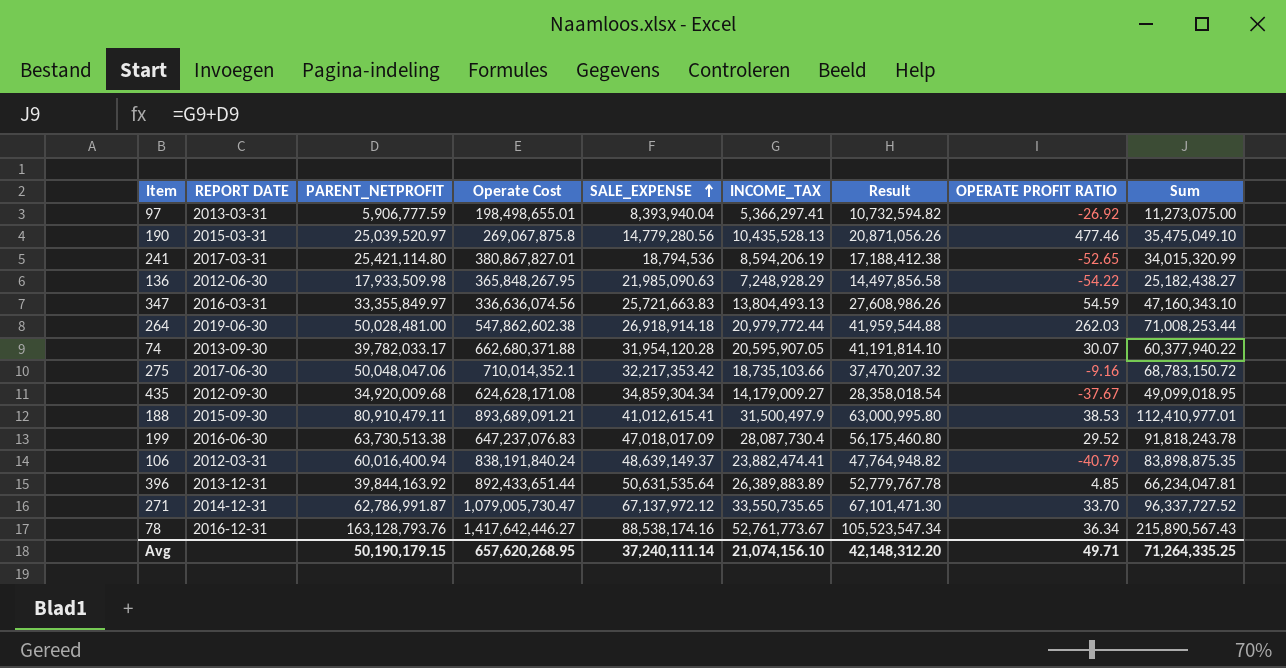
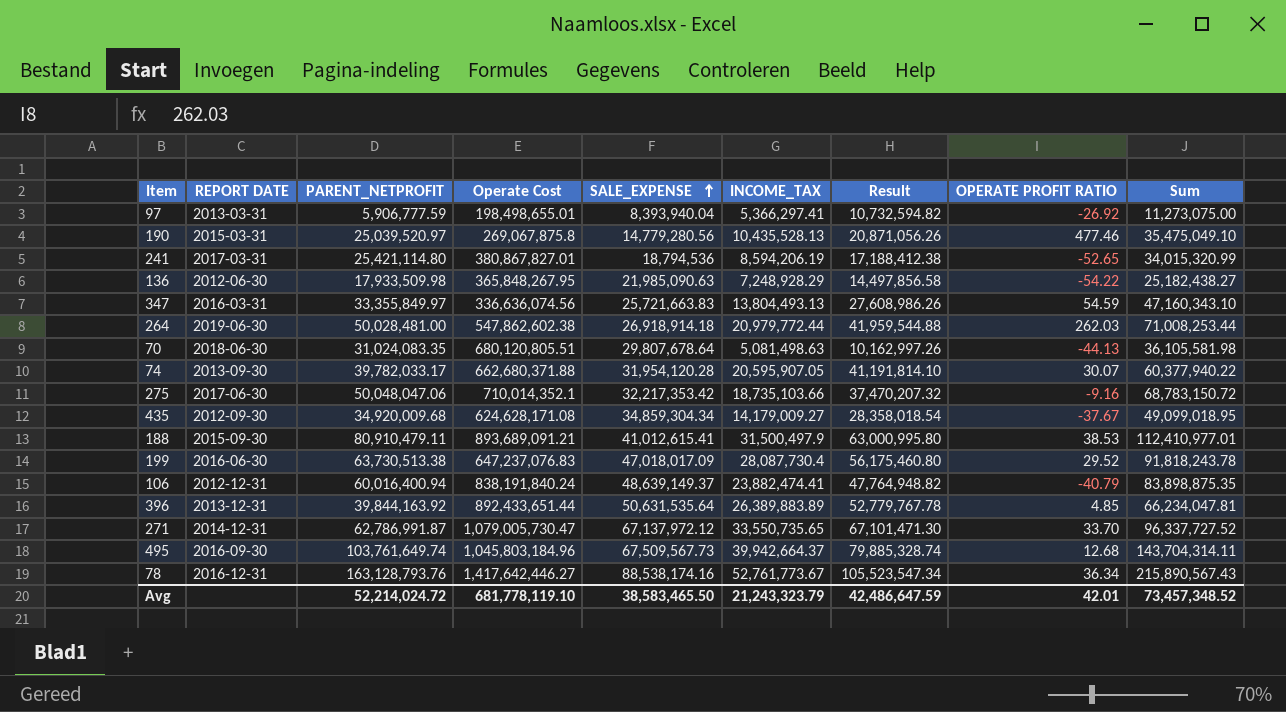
row 70: none -> 2018-06-30 | 31,024,083.35 | 680,120,805.51 | 29,807,678.64 | 5,081,498.63 | 10,162,997.26 | -44.13 | 36,105,581.98
106 | REPORT DATE: 2012-03-31 -> 2012-12-31
row 495: none -> 2016-09-30 | 103,761,649.74 | 1,045,803,184.96 | 67,509,567.73 | 39,942,664.37 | 79,885,328.74 | 12.68 | 143,704,314.11
Avg | PARENT_NETPROFIT: 50,190,179.15 -> 52,214,024.72
Avg | Operate Cost: 657,620,268.95 -> 681,778,119.10
Avg | SALE_EXPENSE: 37,240,111.14 -> 38,583,465.50
Avg | INCOME_TAX: 21,074,156.10 -> 21,243,323.79
Avg | Result: 42,148,312.20 -> 42,486,647.59
Avg | OPERATE PROFIT RATIO: 49.71 -> 42.01
Avg | Sum: 71,264,335.25 -> 73,457,348.52

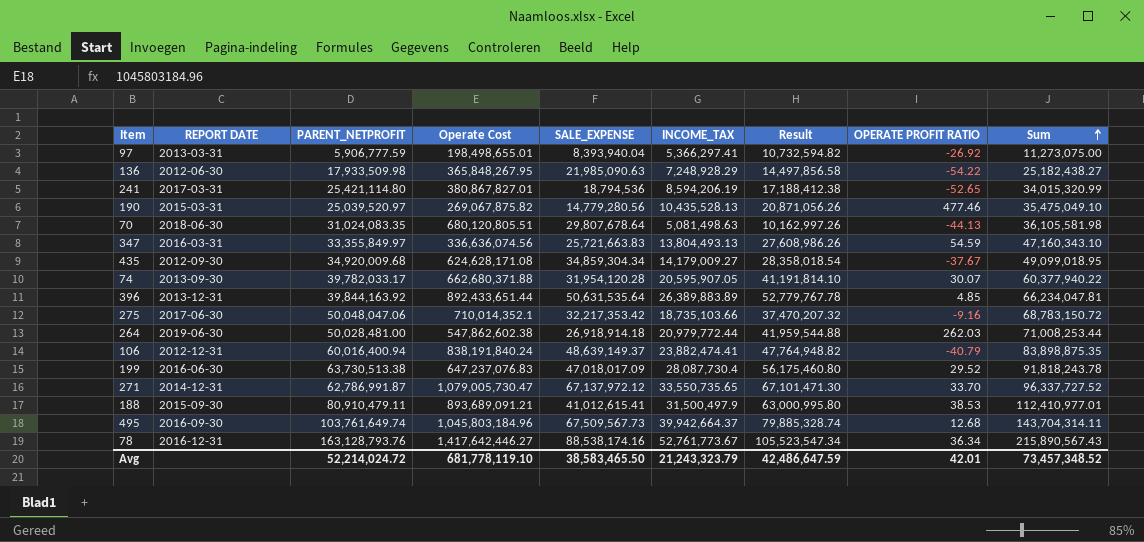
row order: SALE_EXPENSE ascending -> Sum ascending
190 | Operate Cost: 269,067,875.8 -> 269,067,875.82

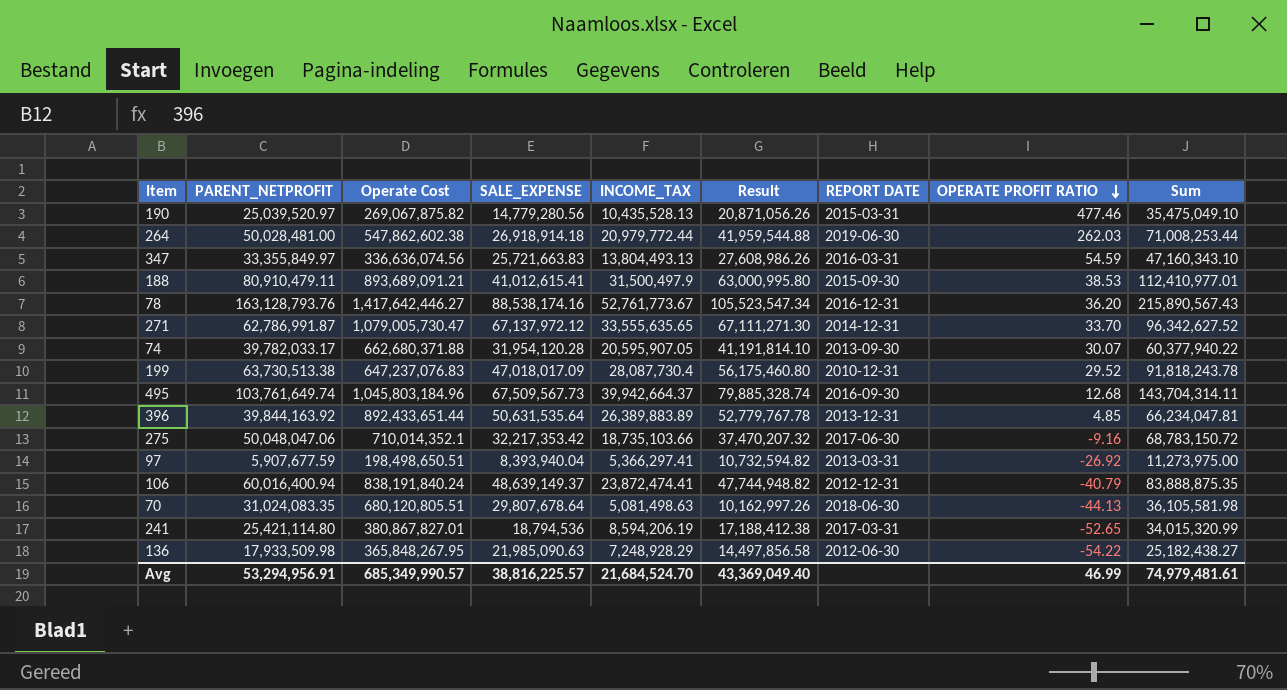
row order: Sum ascending -> OPERATE PROFIT RATIO descending
column REPORT DATE | position: 2 -> 7
row 435: 2012-09-30 | 34,920,009.68 | 624,628,171.08 | 34,859,304.34 | 14,179,009.27 | 28,358,018.54 | -37.67 | 49,099,018.95 -> none
78 | OPERATE PROFIT RATIO: 36.34 -> 36.20
271 | INCOME_TAX: 33,550,735.65 -> 33,555,635.65
271 | Result: 67,101,471.30 -> 67,111,271.30
271 | Sum: 96,337,727.52 -> 96,342,627.52
199 | REPORT DATE: 2016-06-30 -> 2010-12-31
97 | PARENT_NETPROFIT: 5,906,777.59 -> 5,907,677.59
97 | Operate Cost: 198,498,655.01 -> 198,498,650.51
97 | Sum: 11,273,075.00 -> 11,273,975.00
106 | INCOME_TAX: 23,882,474.41 -> 23,872,474.41
106 | Result: 47,764,948.82 -> 47,744,948.82
106 | Sum: 83,898,875.35 -> 83,888,875.35
Avg | PARENT_NETPROFIT: 52,214,024.72 -> 53,294,956.91
Avg | Operate Cost: 681,778,119.10 -> 685,349,990.57
Avg | SALE_EXPENSE: 38,583,465.50 -> 38,816,225.57
Avg | INCOME_TAX: 21,243,323.79 -> 21,684,524.70
Avg | Result: 42,486,647.59 -> 43,369,049.40
Avg | OPERATE PROFIT RATIO: 42.01 -> 46.99
Avg | Sum: 73,457,348.52 -> 74,979,481.61

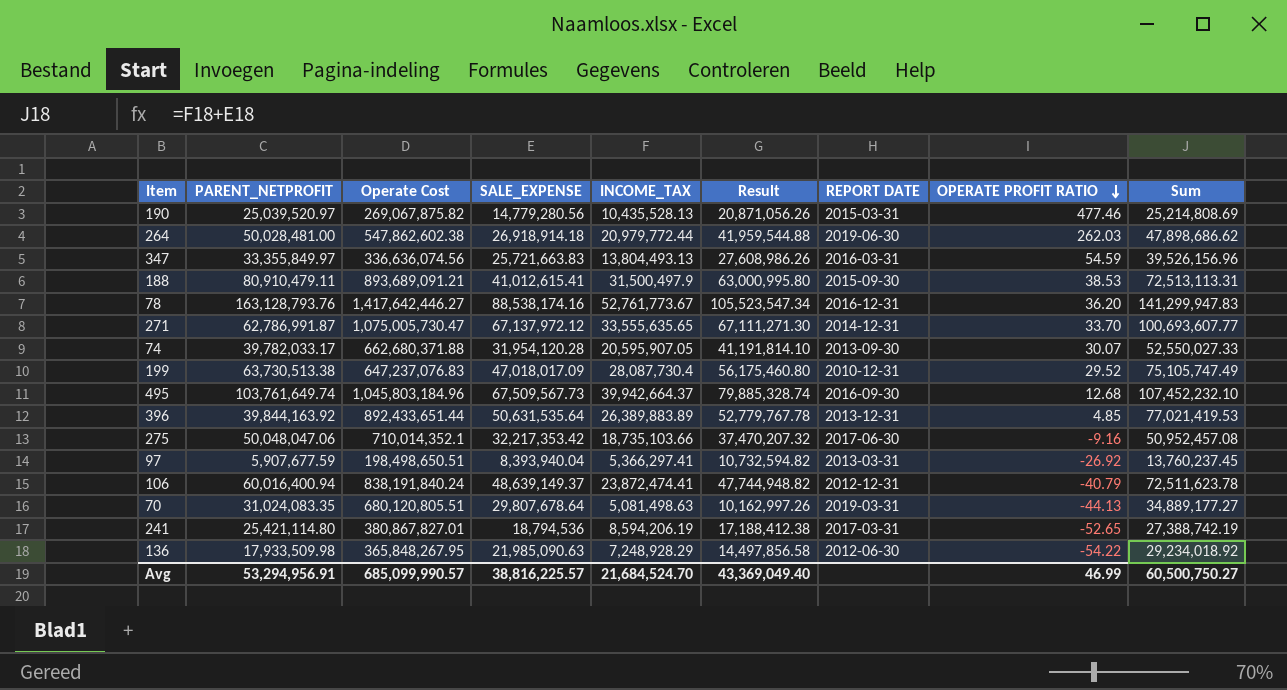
column Sum | formula: [PARENT_NETPROFIT] + [INCOME_TAX] -> [SALE_EXPENSE] + [INCOME_TAX]
271 | Operate Cost: 1,079,005,730.47 -> 1,075,005,730.47
70 | REPORT DATE: 2018-06-30 -> 2019-03-31
Avg | Operate Cost: 685,349,990.57 -> 685,099,990.57
Avg | Sum: 74,979,481.61 -> 60,500,750.27

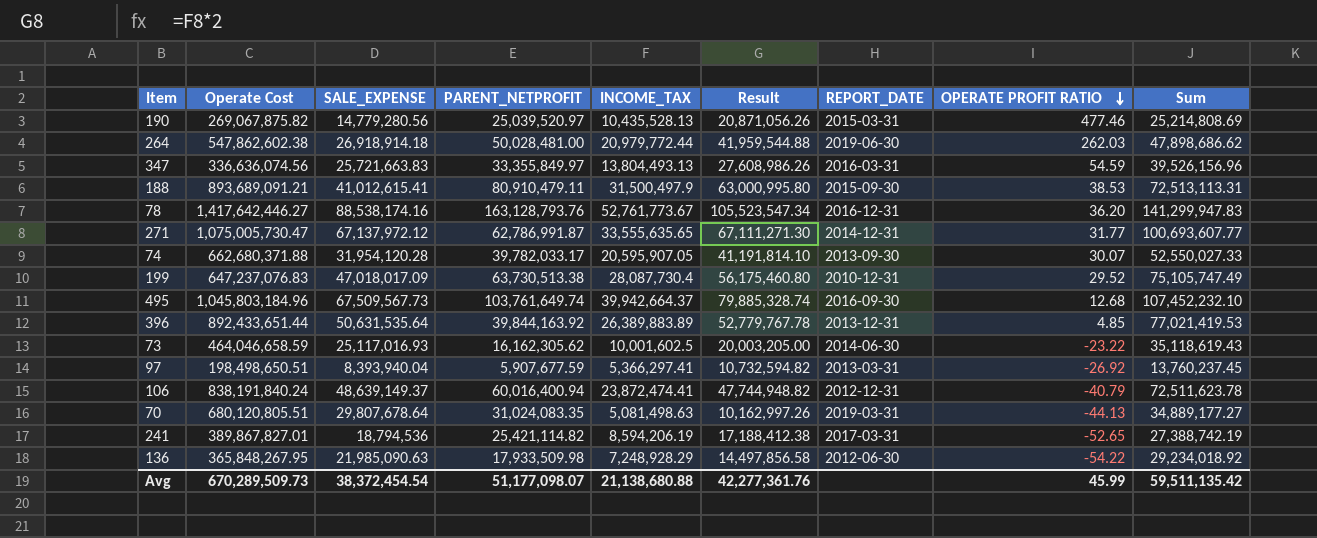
column PARENT_NETPROFIT | position: 2 -> 4
column name: REPORT DATE -> REPORT_DATE
row 275: 50,048,047.06 | 710,014,352.1 | 32,217,353.42 | 18,735,103.66 | 37,470,207.32 | 2017-06-30 | -9.16 | 50,952,457.08 -> none
271 | OPERATE PROFIT RATIO: 33.70 -> 31.77
row 73: none -> 464,046,658.59 | 25,117,016.93 | 16,162,305.62 | 10,001,602.5 | 20,003,205.00 | 2014-06-30 | -23.22 | 35,118,619.43
241 | Operate Cost: 380,867,827.01 -> 389,867,827.01
241 | PARENT_NETPROFIT: 25,421,114.80 -> 25,421,114.82
Avg | Operate Cost: 685,099,990.57 -> 670,289,509.73
Avg | SALE_EXPENSE: 38,816,225.57 -> 38,372,454.54
Avg | PARENT_NETPROFIT: 53,294,956.91 -> 51,177,098.07
Avg | INCOME_TAX: 21,684,524.70 -> 21,138,680.88
Avg | Result: 43,369,049.40 -> 42,277,361.76
Avg | OPERATE PROFIT RATIO: 46.99 -> 45.99
Avg | Sum: 60,500,750.27 -> 59,511,135.42

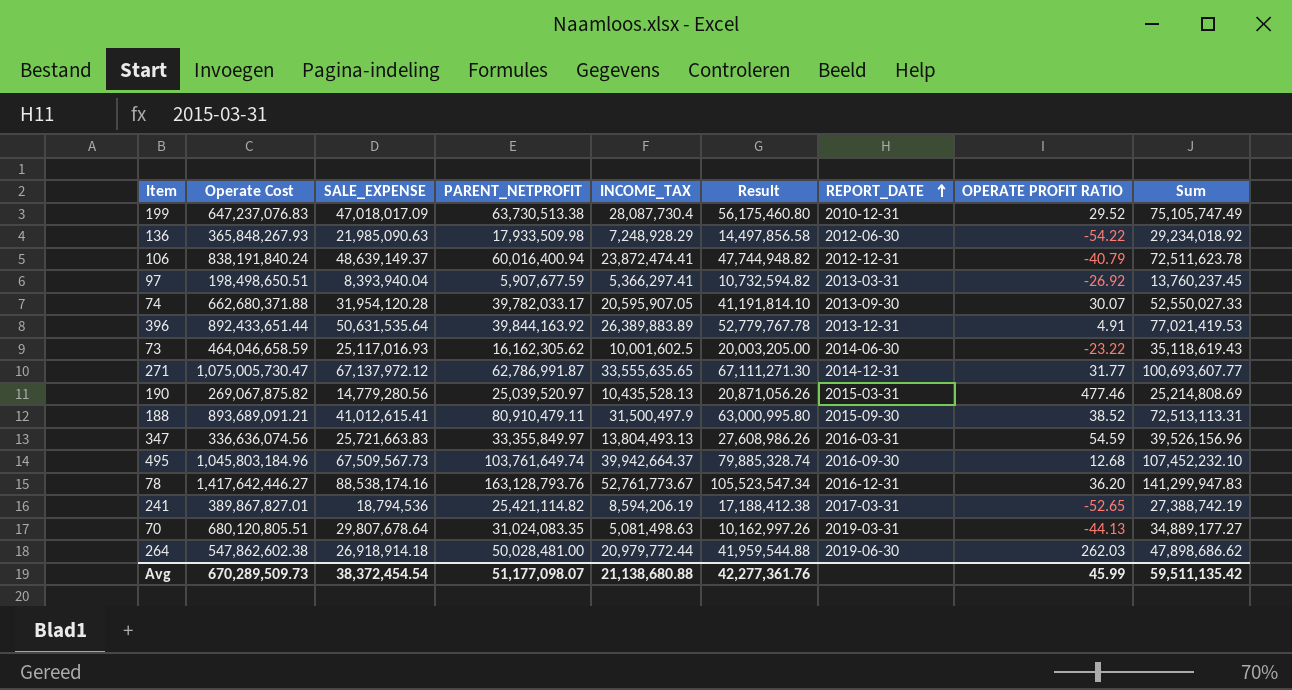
row order: OPERATE PROFIT RATIO descending -> REPORT_DATE ascending
136 | Operate Cost: 365,848,267.95 -> 365,848,267.93
396 | OPERATE PROFIT RATIO: 4.85 -> 4.91
188 | OPERATE PROFIT RATIO: 38.53 -> 38.52

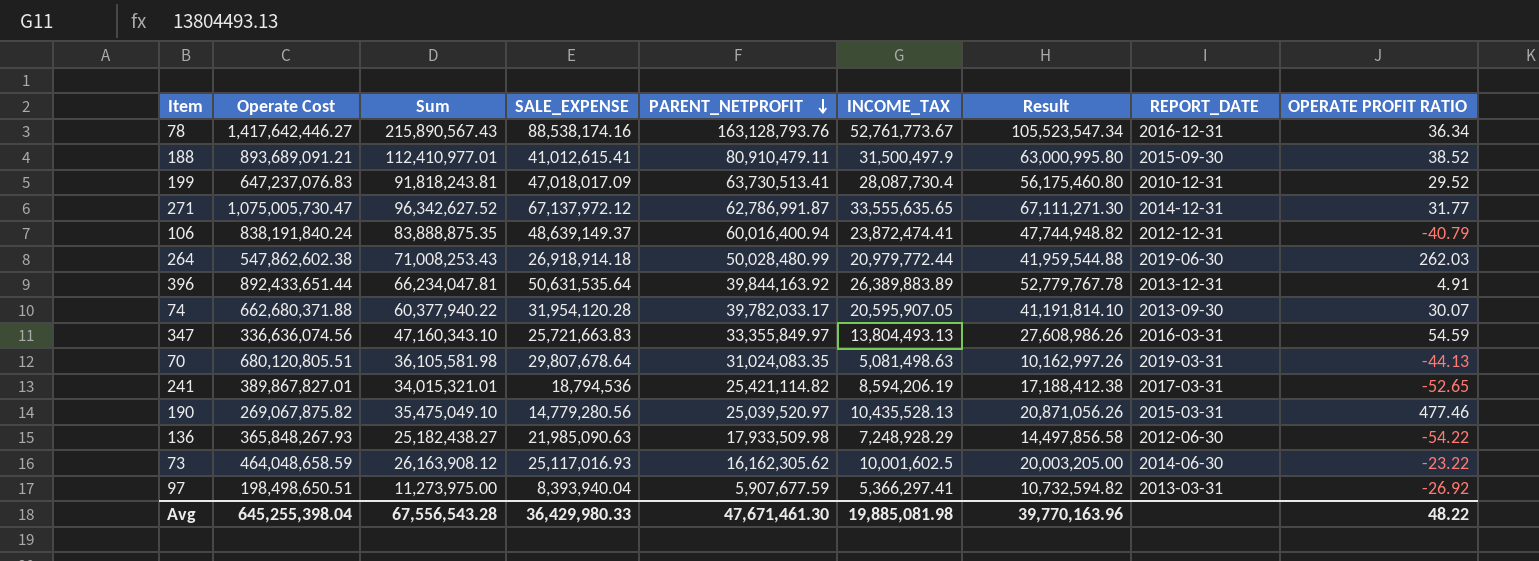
row order: REPORT_DATE ascending -> PARENT_NETPROFIT descending
column Sum | formula: [SALE_EXPENSE] + [INCOME_TAX] -> [PARENT_NETPROFIT] + [INCOME_TAX]
column Sum | position: 9 -> 3
row 495: 1,045,803,184.96 | 67,509,567.73 | 103,761,649.74 | 39,942,664.37 | 79,885,328.74 | 2016-09-30 | 12.68 | 107,452,232.10 -> none
78 | OPERATE PROFIT RATIO: 36.20 -> 36.34
199 | PARENT_NETPROFIT: 63,730,513.38 -> 63,730,513.41
264 | PARENT_NETPROFIT: 50,028,481.00 -> 50,028,480.99
73 | Operate Cost: 464,046,658.59 -> 464,048,658.59
Avg | Operate Cost: 670,289,509.73 -> 645,255,398.04
Avg | Sum: 59,511,135.42 -> 67,556,543.28
Avg | SALE_EXPENSE: 38,372,454.54 -> 36,429,980.33
Avg | PARENT_NETPROFIT: 51,177,098.07 -> 47,671,461.30
Avg | INCOME_TAX: 21,138,680.88 -> 19,885,081.98
Avg | Result: 42,277,361.76 -> 39,770,163.96
Avg | OPERATE PROFIT RATIO: 45.99 -> 48.22

